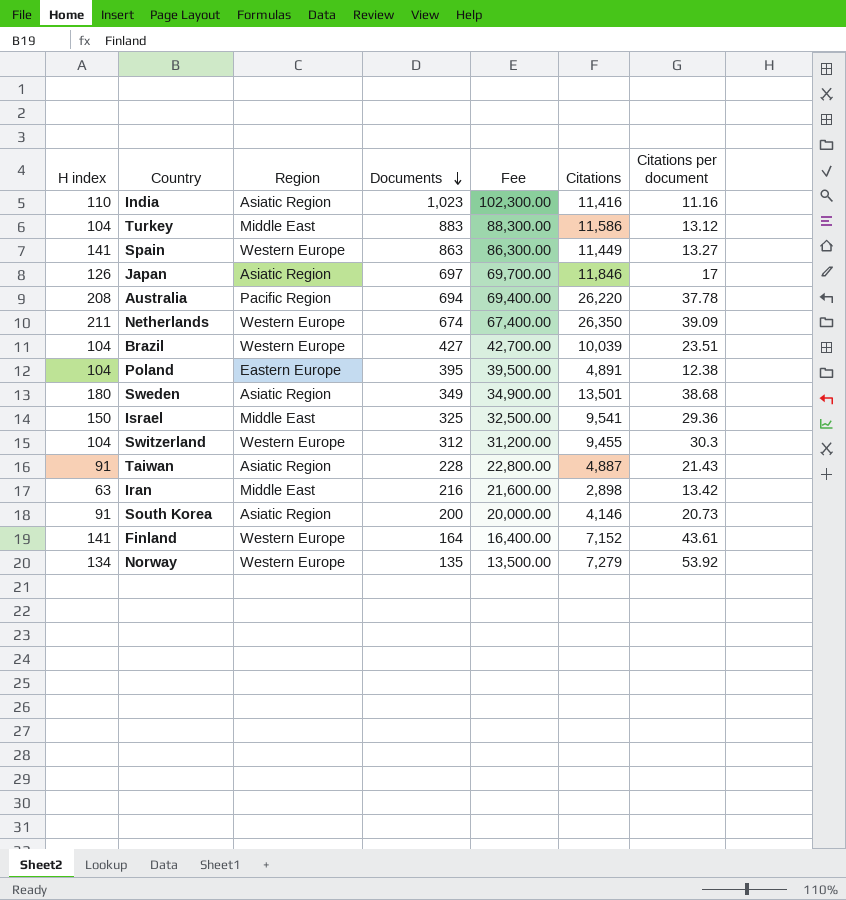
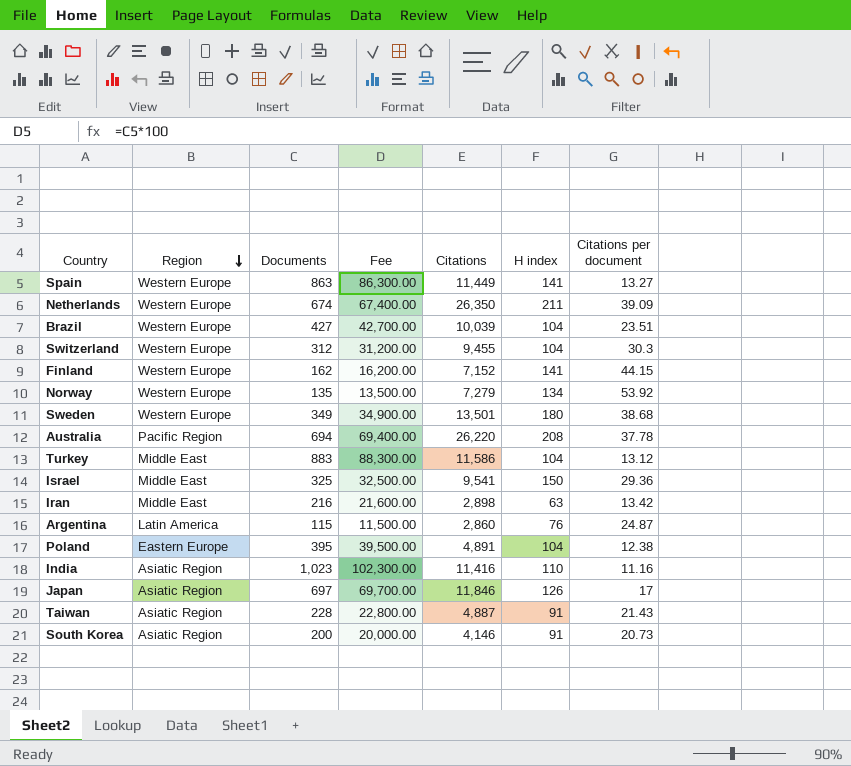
row order: Documents descending -> Region descending
column H index | position: 1 -> 6
Finland | Documents: 164 -> 162
Finland | Fee: 16,400.00 -> 16,200.00
Finland | Citations per document: 43.61 -> 44.15
Sweden | Region: Asiatic Region -> Western Europe
row Argentina: none -> Latin America | 115 | 11,500.00 | 2,860 | 76 | 24.87

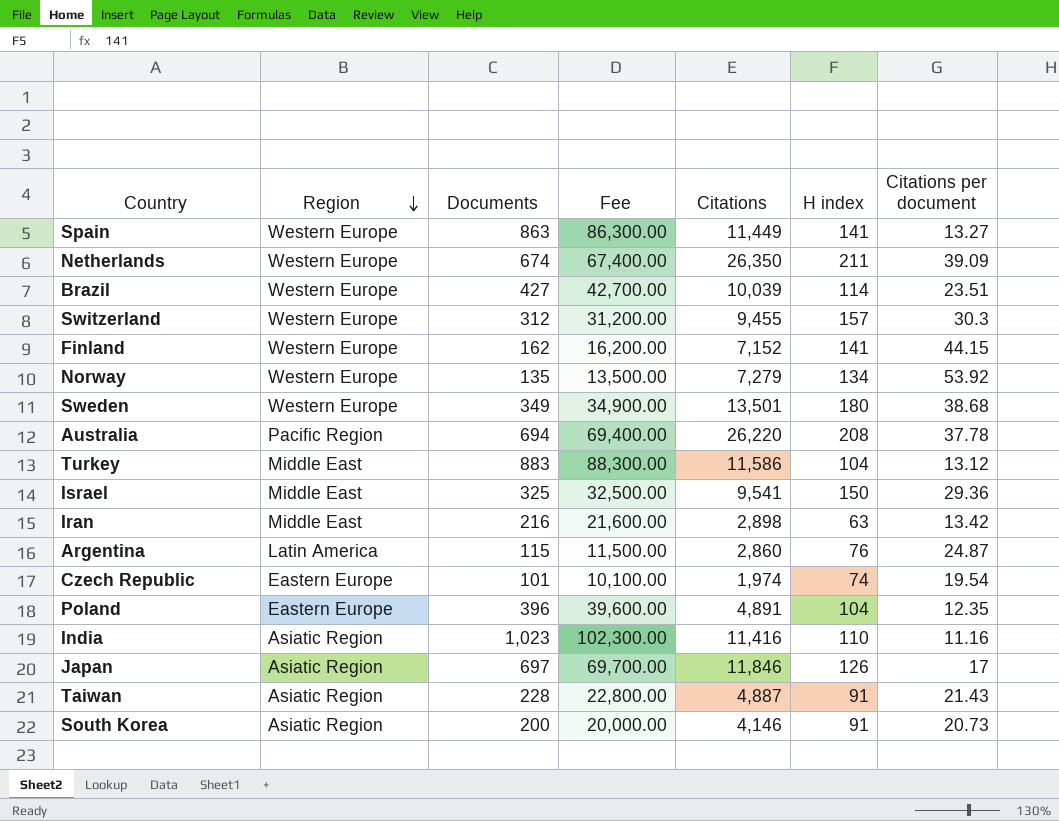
Brazil | H index: 104 -> 114
Switzerland | H index: 104 -> 157
row Czech Republic: none -> Eastern Europe | 101 | 10,100.00 | 1,974 | 74 | 19.54
Poland | Documents: 395 -> 396
Poland | Fee: 39,500.00 -> 39,600.00
Poland | Citations per document: 12.38 -> 12.35

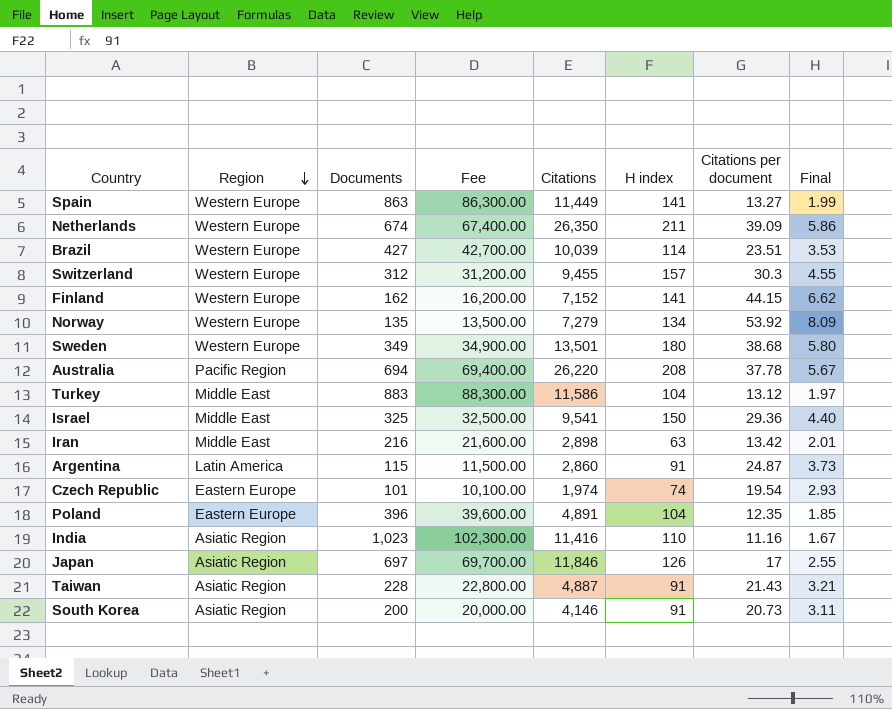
column Final | formula: none -> [Citations per document] * 0.15
Argentina | H index: 76 -> 91

